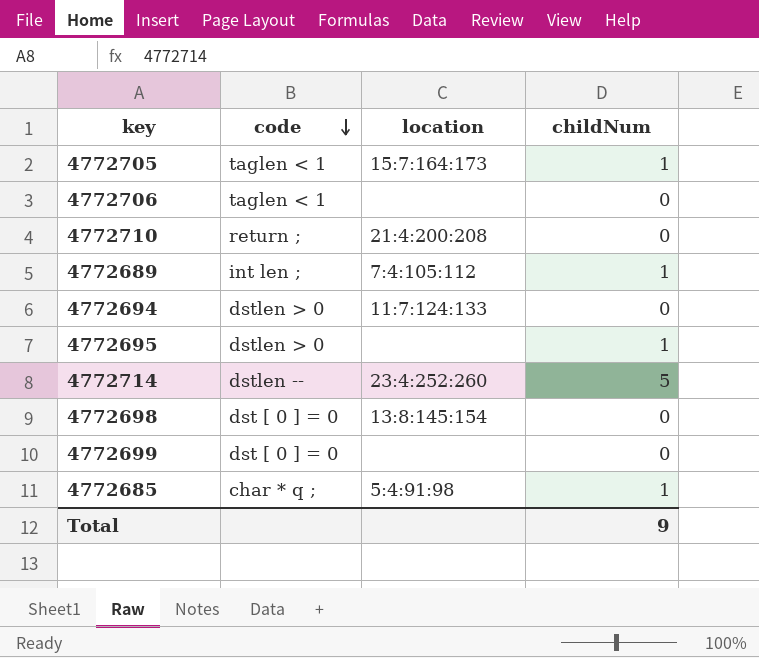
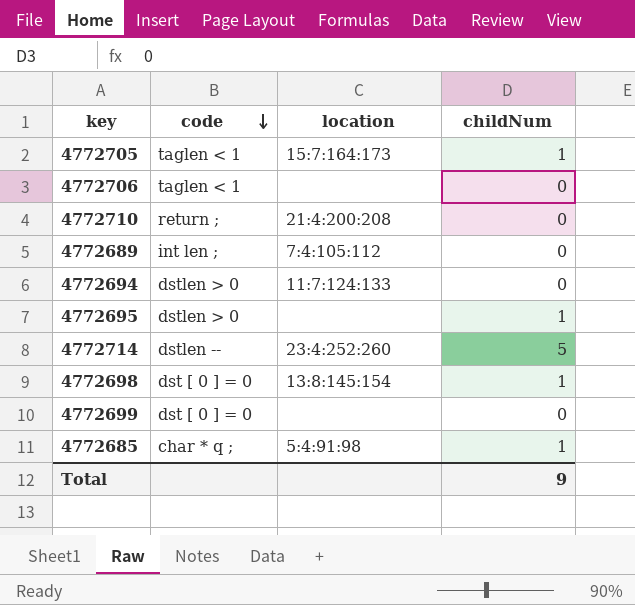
4772689 | childNum: 1 -> 0
4772698 | childNum: 0 -> 1

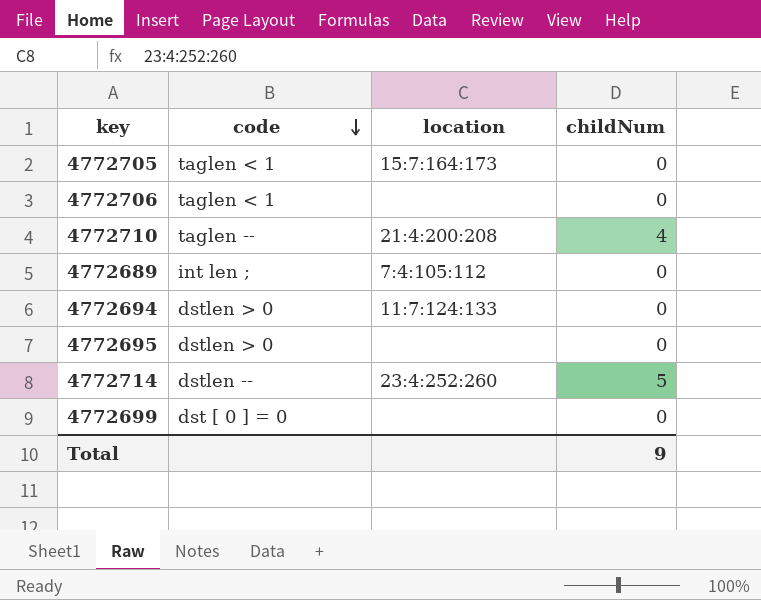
row 4772698: dst [ 0 ] = 0 | 13:8:145:154 | 1 -> none
row 4772685: char * q ; | 5:4:91:98 | 1 -> none
4772705 | childNum: 1 -> 0
4772710 | code: return ; -> taglen --
4772710 | childNum: 0 -> 4
4772695 | childNum: 1 -> 0

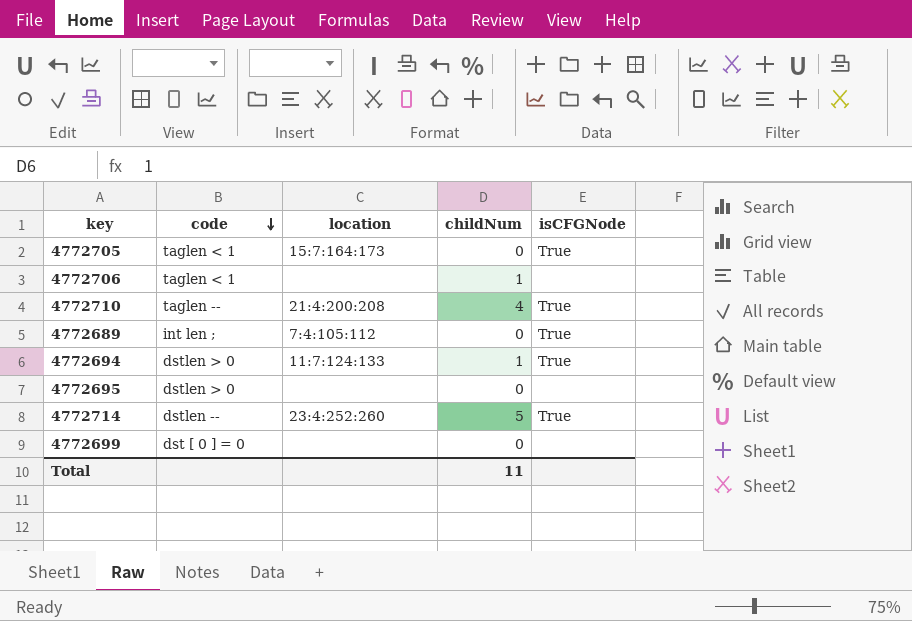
column isCFGNode | position: none -> 5
4772706 | childNum: 0 -> 1
4772694 | childNum: 0 -> 1
Total | childNum: 9 -> 11

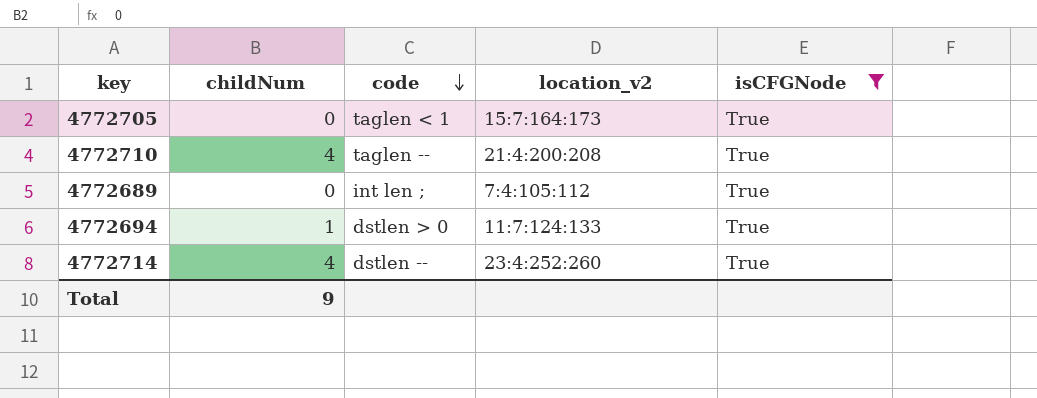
filter: none -> isCFGNode = True
column childNum | position: 4 -> 2
column name: location -> location_v2
4772714 | childNum: 5 -> 4
Total | childNum: 11 -> 9

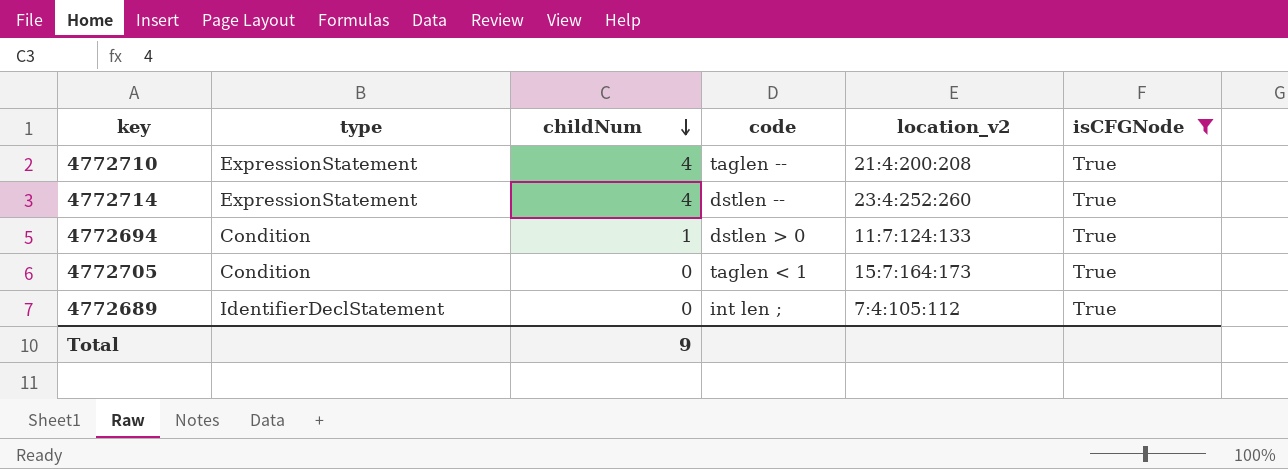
row order: code descending -> childNum descending
column type | position: none -> 2

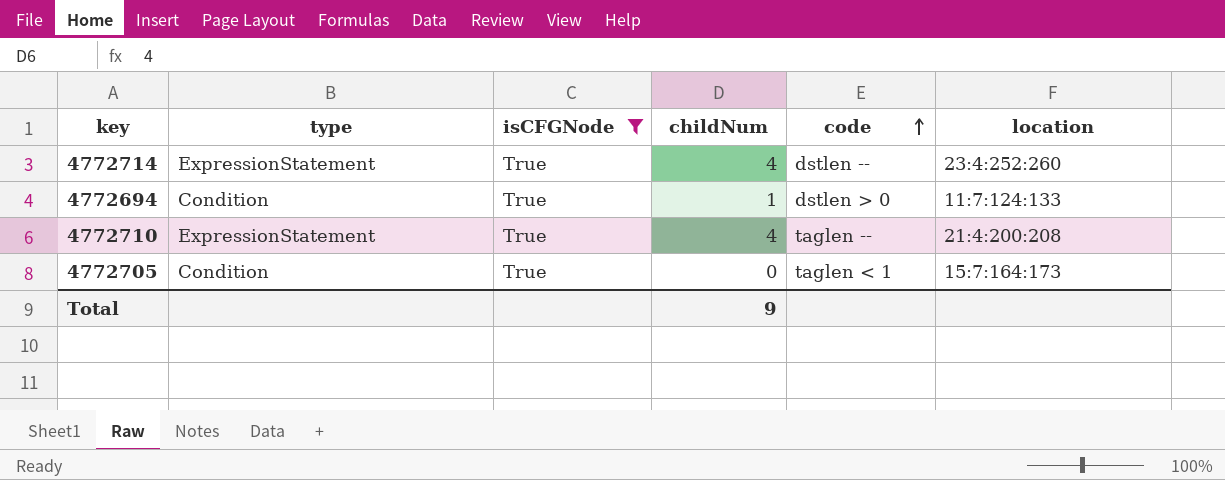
row order: childNum descending -> code ascending
column isCFGNode | position: 6 -> 3
column name: location_v2 -> location
row 4772689: IdentifierDeclStatement | 0 | int len ; | 7:4:105:112 | True -> none

